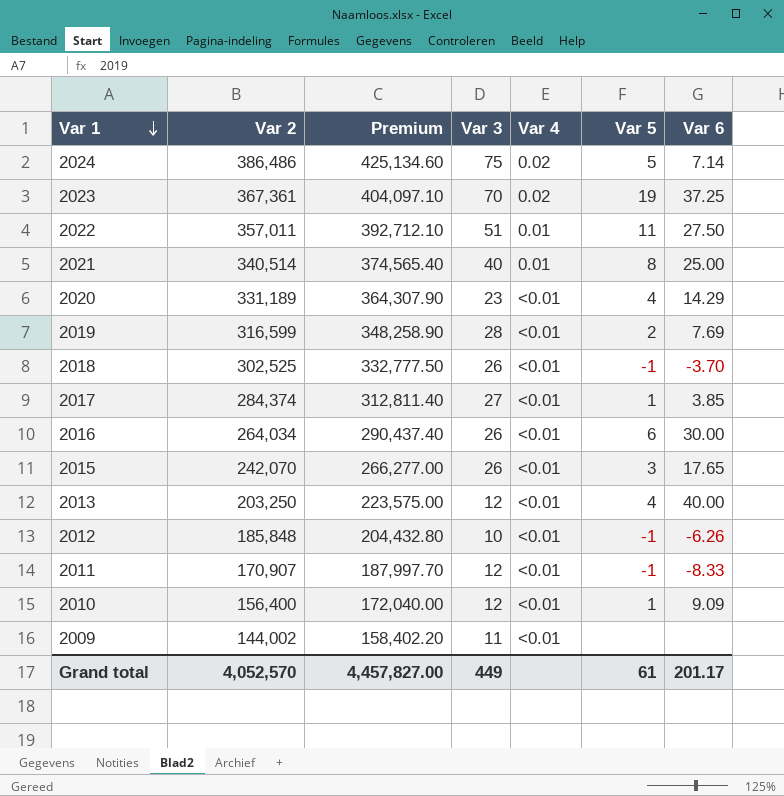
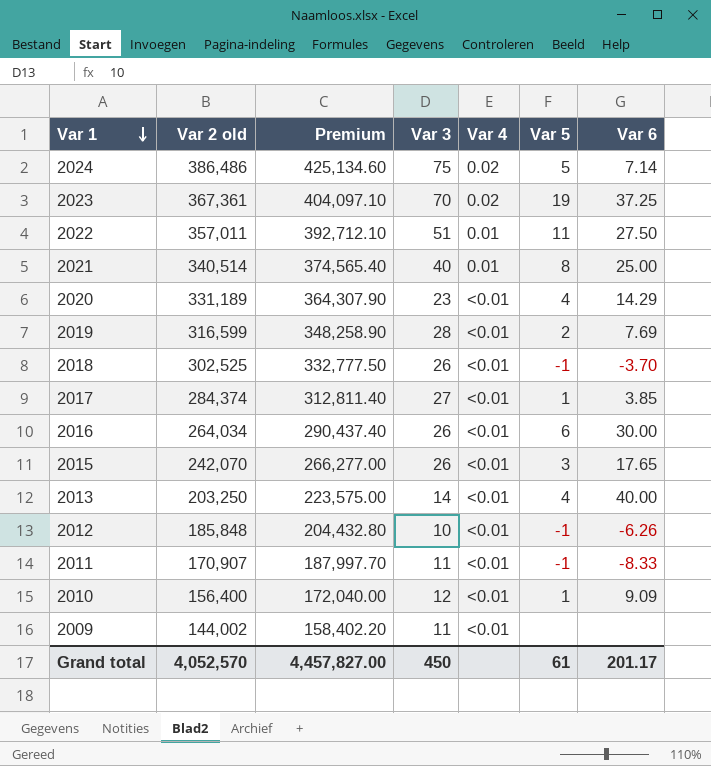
column name: Var 2 -> Var 2 old
2013 | Var 3: 12 -> 14
2011 | Var 3: 12 -> 11
Grand total | Var 3: 449 -> 450

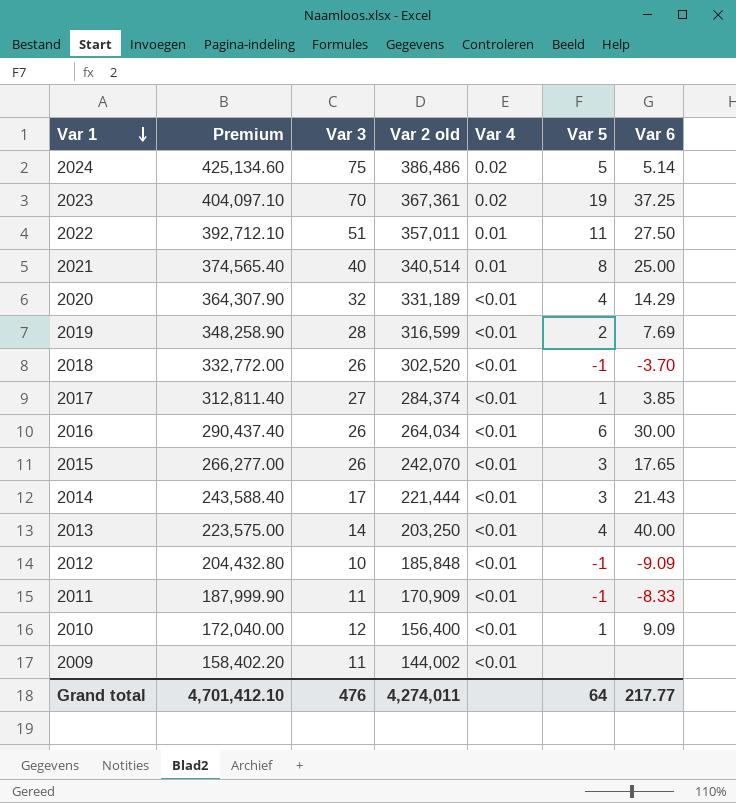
column Var 2 old | position: 2 -> 4
2024 | Var 6: 7.14 -> 5.14
2020 | Var 3: 23 -> 32
2018 | Premium: 332,777.50 -> 332,772.00
2018 | Var 2 old: 302,525 -> 302,520
row 2014: none -> 243,588.40 | 17 | 221,444 | <0.01 | 3 | 21.43
2012 | Var 6: -6.26 -> -9.09
2011 | Premium: 187,997.70 -> 187,999.90
2011 | Var 2 old: 170,907 -> 170,909
Grand total | Premium: 4,457,827.00 -> 4,701,412.10
Grand total | Var 3: 450 -> 476
Grand total | Var 2 old: 4,052,570 -> 4,274,011
Grand total | Var 5: 61 -> 64
Grand total | Var 6: 201.17 -> 217.77

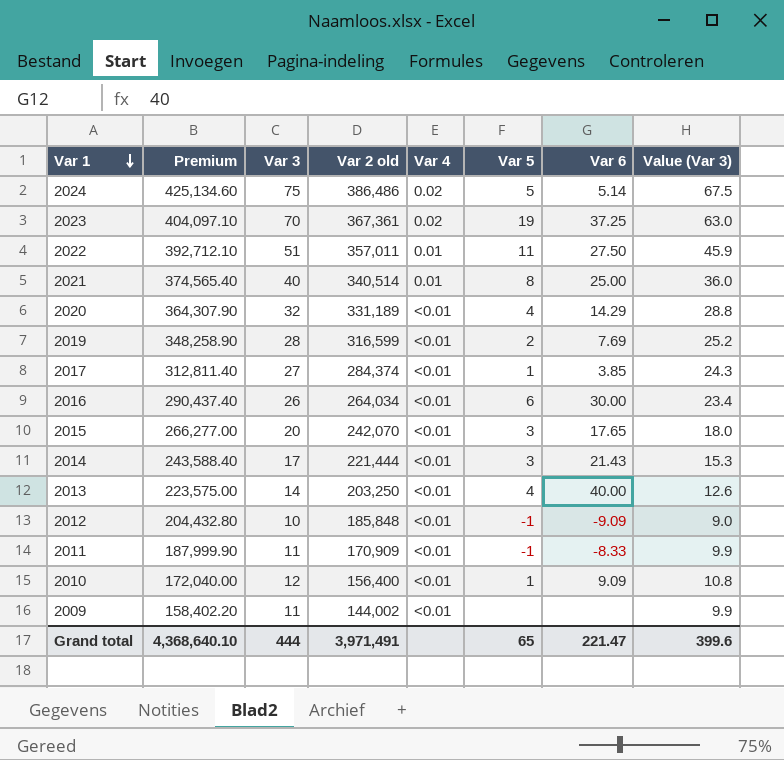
column Value (Var 3) | formula: none -> [Var 3] * 0.9
row 2018: 332,772.00 | 26 | 302,520 | <0.01 | -1 | -3.70 -> none
2015 | Var 3: 26 -> 20
Grand total | Premium: 4,701,412.10 -> 4,368,640.10
Grand total | Var 3: 476 -> 444
Grand total | Var 2 old: 4,274,011 -> 3,971,491
Grand total | Var 5: 64 -> 65
Grand total | Var 6: 217.77 -> 221.47

